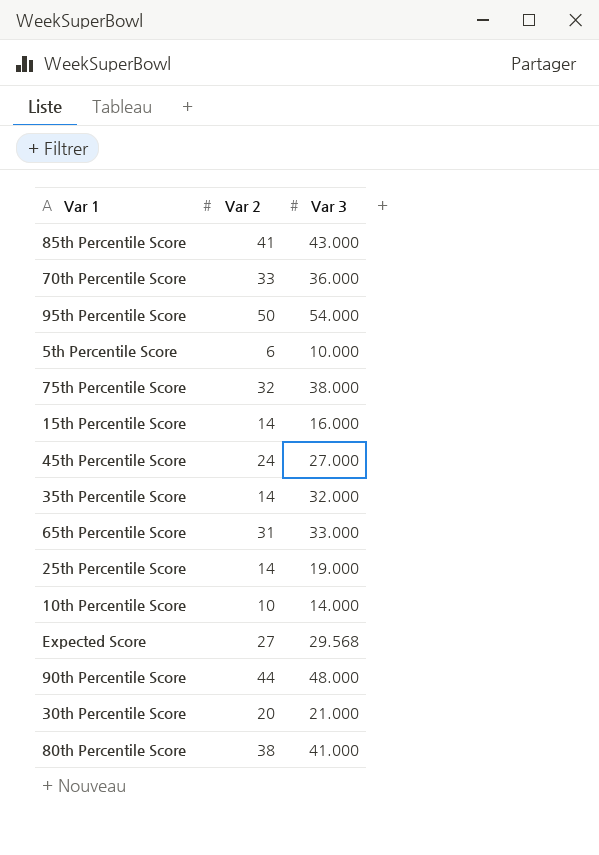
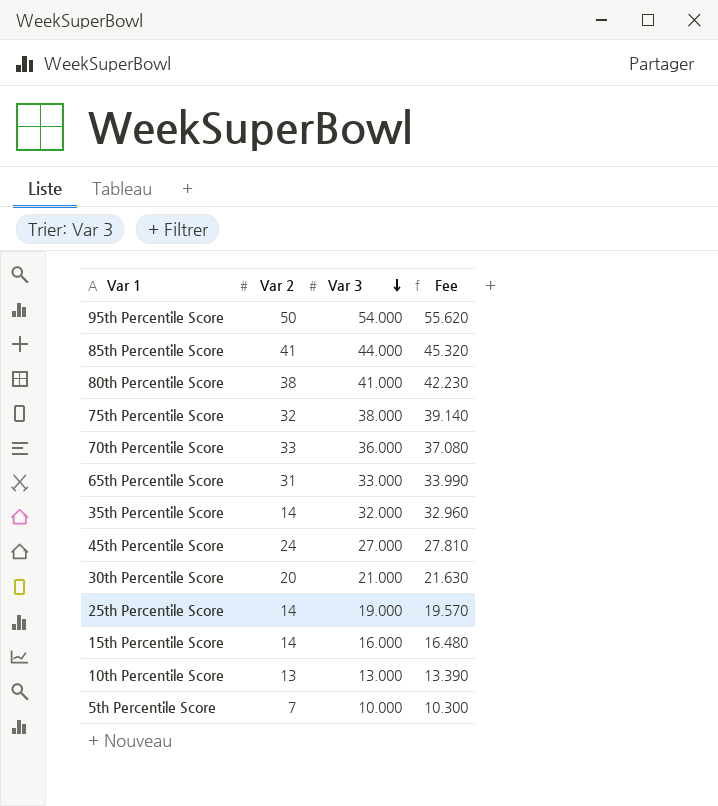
row order: none -> Var 3 descending
column Fee | formula: none -> [Var 3] * 1.03
row Expected Score: 27 | 29.568 -> none
row 90th Percentile Score: 44 | 48.000 -> none
85th Percentile Score | Var 3: 43.000 -> 44.000
10th Percentile Score | Var 2: 10 -> 13
10th Percentile Score | Var 3: 14.000 -> 13.000
5th Percentile Score | Var 2: 6 -> 7

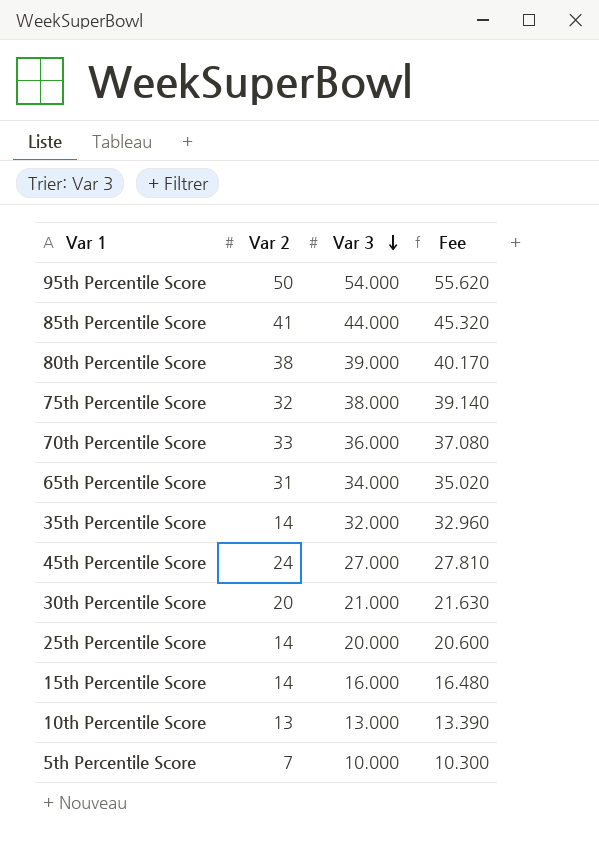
80th Percentile Score | Var 3: 41.000 -> 39.000
80th Percentile Score | Fee: 42.230 -> 40.170
65th Percentile Score | Var 3: 33.000 -> 34.000
65th Percentile Score | Fee: 33.990 -> 35.020
25th Percentile Score | Var 3: 19.000 -> 20.000
25th Percentile Score | Fee: 19.570 -> 20.600

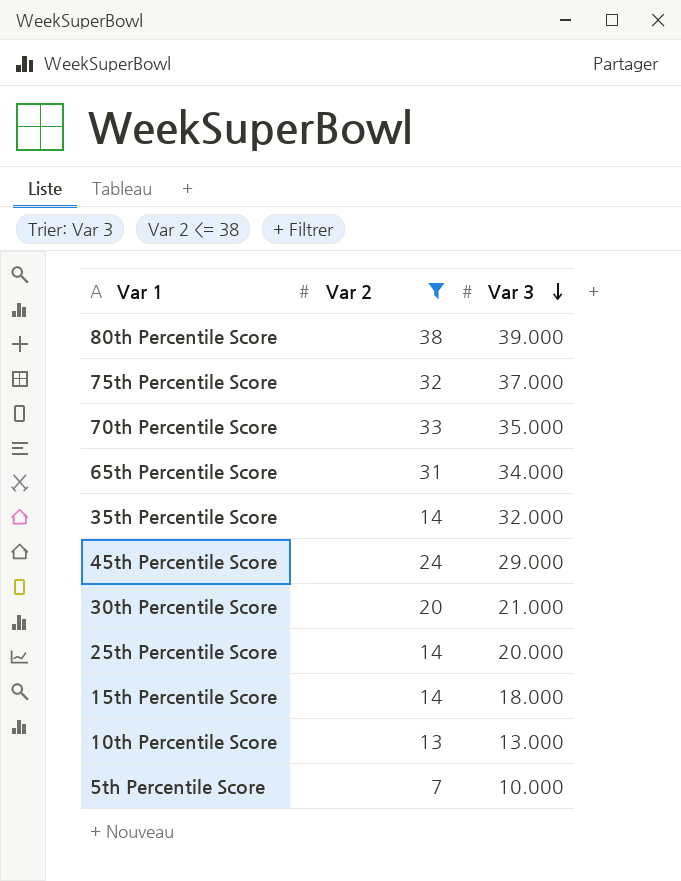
filter: none -> Var 2 <= 38
column Fee | formula: [Var 3] * 1.03 -> none
75th Percentile Score | Var 3: 38.000 -> 37.000
70th Percentile Score | Var 3: 36.000 -> 35.000
45th Percentile Score | Var 3: 27.000 -> 29.000
15th Percentile Score | Var 3: 16.000 -> 18.000

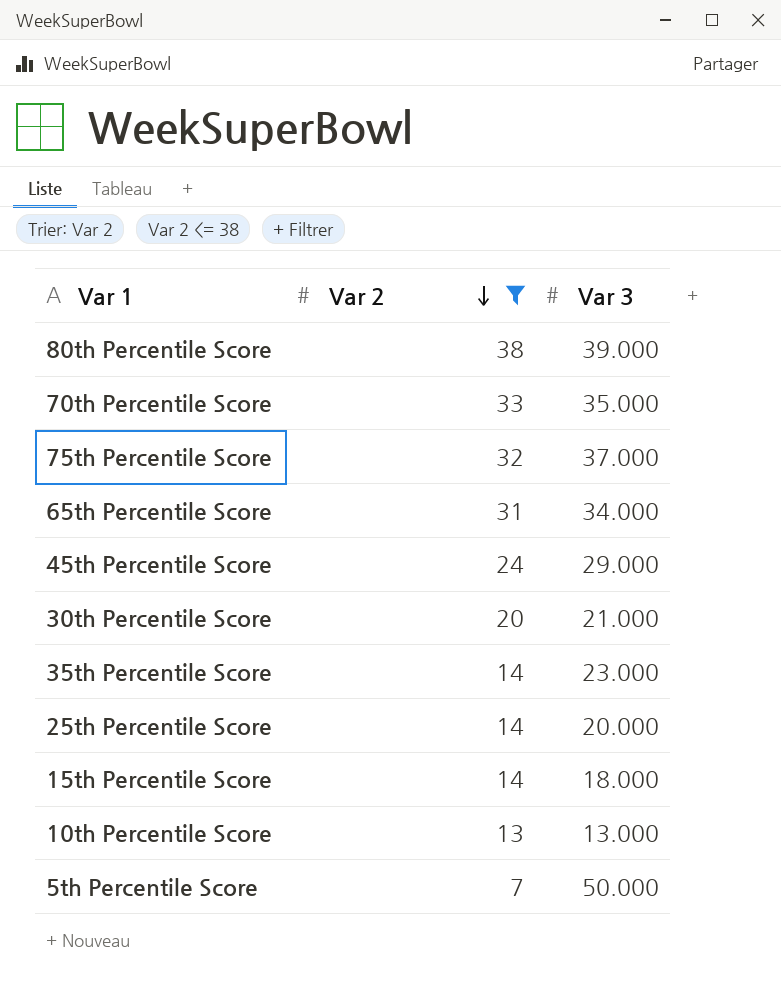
row order: Var 3 descending -> Var 2 descending
35th Percentile Score | Var 3: 32.000 -> 23.000
5th Percentile Score | Var 3: 10.000 -> 50.000

